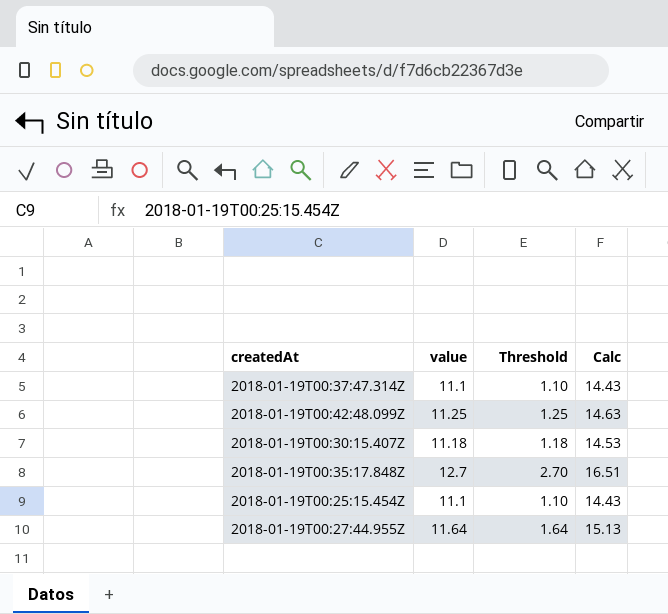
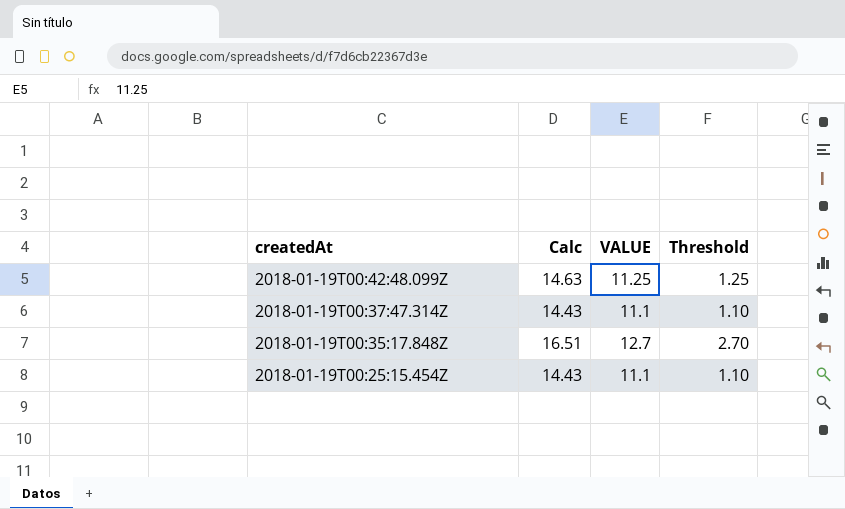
row order: none -> createdAt descending
column Calc | position: 4 -> 2
column name: value -> VALUE
row 2018-01-19T00:30:15.407Z: 11.18 | 1.18 | 14.53 -> none
row 2018-01-19T00:27:44.955Z: 11.64 | 1.64 | 15.13 -> none

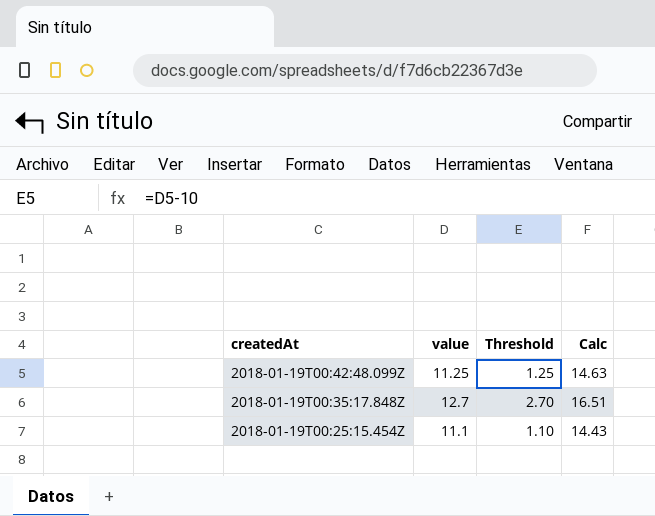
column name: VALUE -> value
column Calc | position: 2 -> 4
row 2018-01-19T00:37:47.314Z: 14.43 | 11.1 | 1.10 -> none

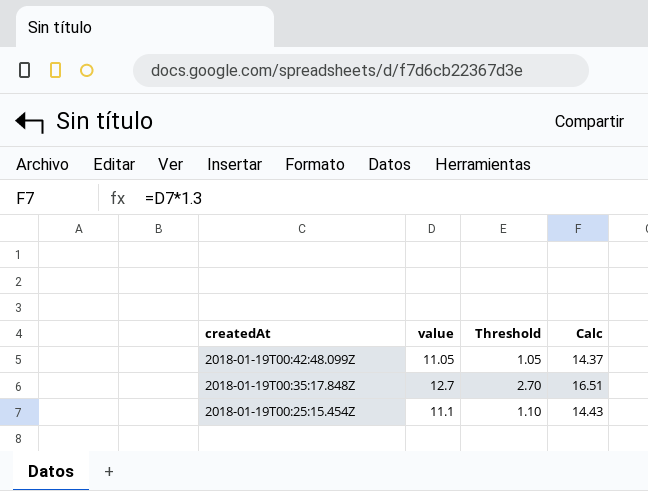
2018-01-19T00:42:48.099Z | value: 11.25 -> 11.05
2018-01-19T00:42:48.099Z | Threshold: 1.25 -> 1.05
2018-01-19T00:42:48.099Z | Calc: 14.63 -> 14.37

